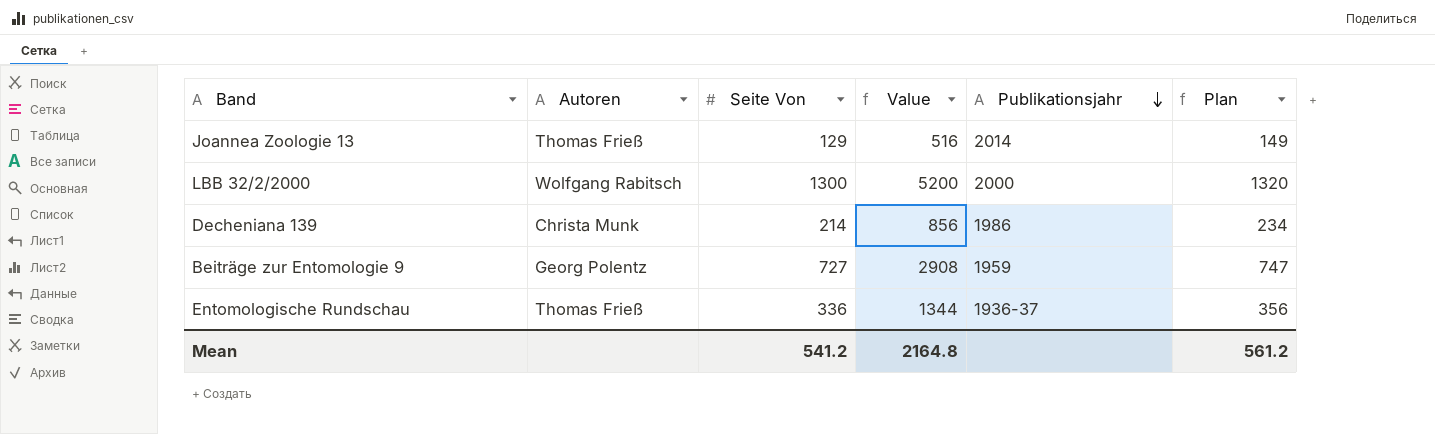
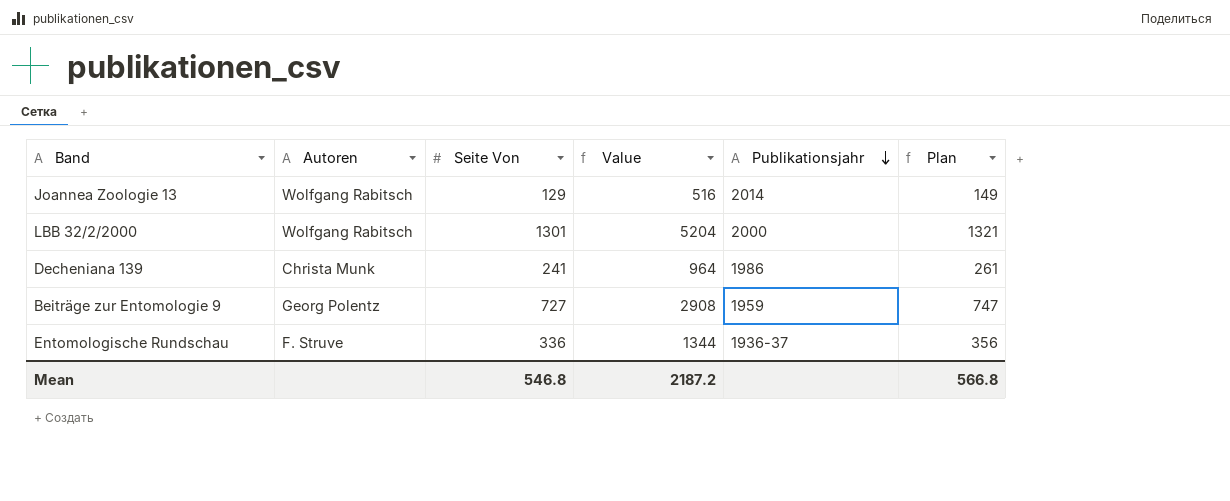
Joannea Zoologie 13 | Autoren: Thomas Frieß -> Wolfgang Rabitsch
LBB 32/2/2000 | Seite Von: 1300 -> 1301
LBB 32/2/2000 | Value: 5200 -> 5204
LBB 32/2/2000 | Plan: 1320 -> 1321
Decheniana 139 | Seite Von: 214 -> 241
Decheniana 139 | Value: 856 -> 964
Decheniana 139 | Plan: 234 -> 261
Entomologische Rundschau | Autoren: Thomas Frieß -> F. Struve
Mean | Seite Von: 541.2 -> 546.8
Mean | Value: 2164.8 -> 2187.2
Mean | Plan: 561.2 -> 566.8

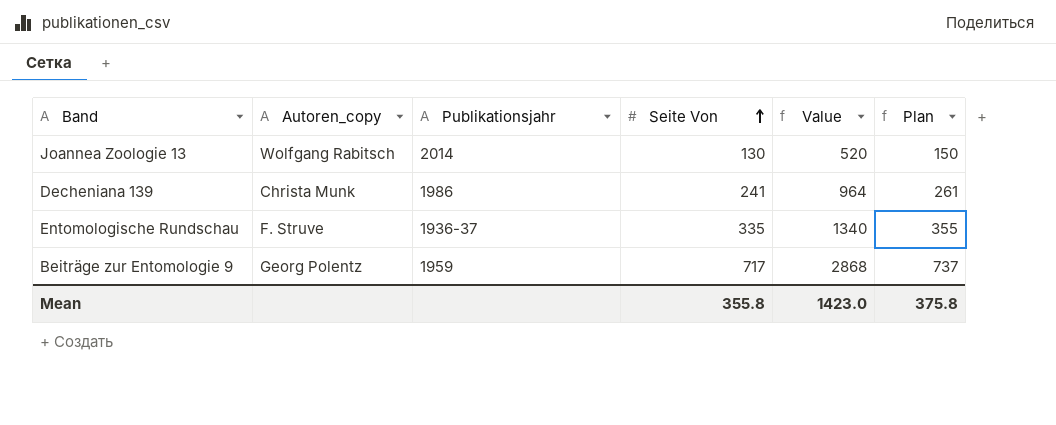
row order: Publikationsjahr descending -> Seite Von ascending
column name: Autoren -> Autoren_copy
column Publikationsjahr | position: 5 -> 3
row LBB 32/2/2000: Wolfgang Rabitsch | 1301 | 5204 | 2000 | 1321 -> none
Joannea Zoologie 13 | Seite Von: 129 -> 130
Joannea Zoologie 13 | Value: 516 -> 520
Joannea Zoologie 13 | Plan: 149 -> 150
Entomologische Rundschau | Seite Von: 336 -> 335
Entomologische Rundschau | Value: 1344 -> 1340
Entomologische Rundschau | Plan: 356 -> 355
Beiträge zur Entomologie 9 | Seite Von: 727 -> 717
Beiträge zur Entomologie 9 | Value: 2908 -> 2868
Beiträge zur Entomologie 9 | Plan: 747 -> 737
Mean | Seite Von: 546.8 -> 355.8
Mean | Value: 2187.2 -> 1423.0
Mean | Plan: 566.8 -> 375.8

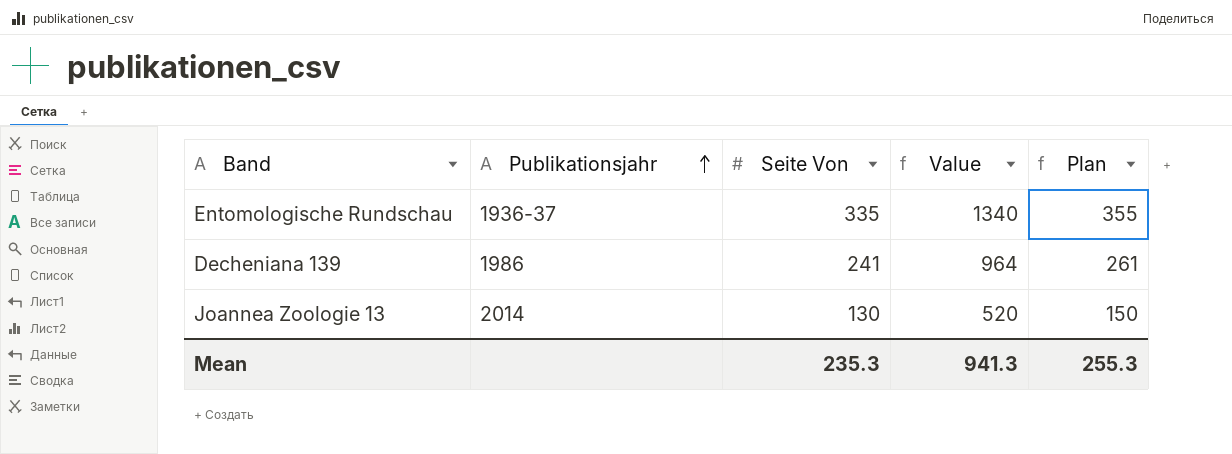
row order: Seite Von ascending -> Publikationsjahr ascending
column Autoren_copy | position: 2 -> none
row Beiträge zur Entomologie 9: Georg Polentz | 1959 | 717 | 2868 | 737 -> none
Mean | Seite Von: 355.8 -> 235.3
Mean | Value: 1423.0 -> 941.3
Mean | Plan: 375.8 -> 255.3

